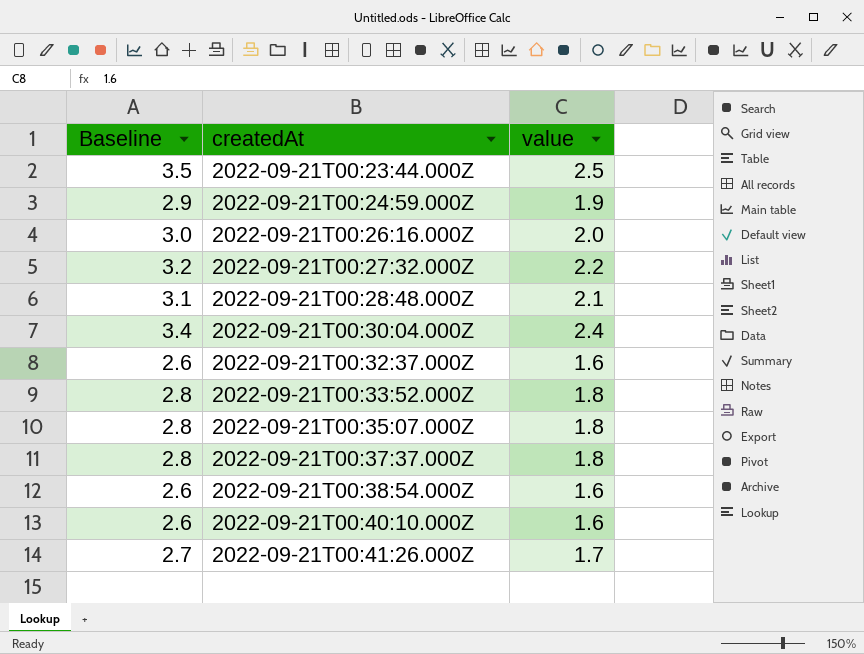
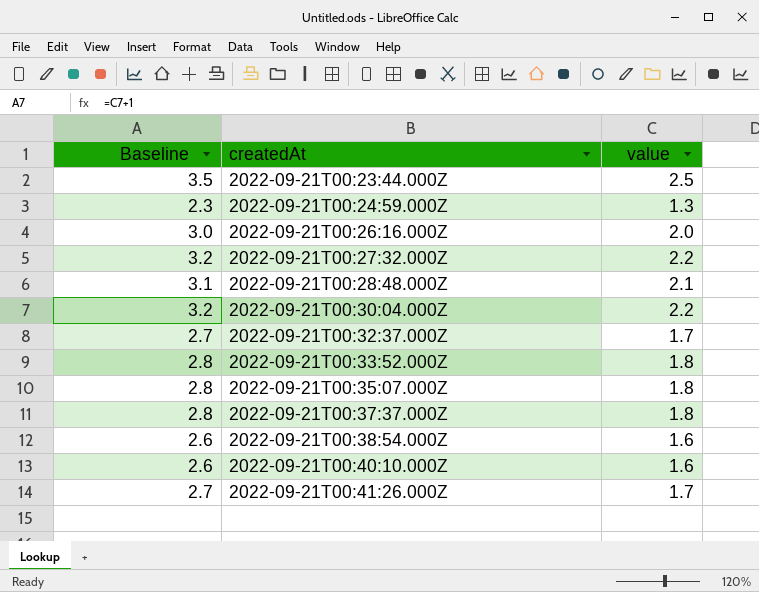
2022-09-21T00:24:59.000Z | Baseline: 2.9 -> 2.3
2022-09-21T00:24:59.000Z | value: 1.9 -> 1.3
2022-09-21T00:30:04.000Z | Baseline: 3.4 -> 3.2
2022-09-21T00:30:04.000Z | value: 2.4 -> 2.2
2022-09-21T00:32:37.000Z | Baseline: 2.6 -> 2.7
2022-09-21T00:32:37.000Z | value: 1.6 -> 1.7

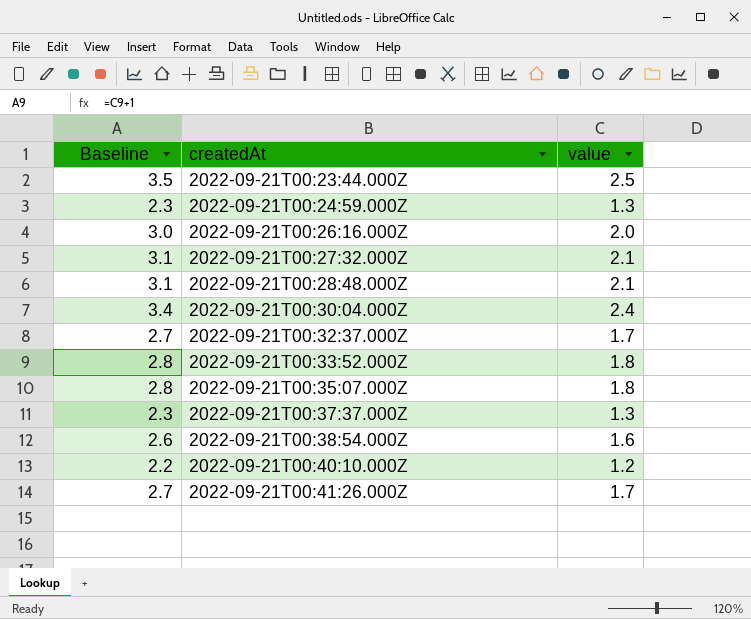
2022-09-21T00:27:32.000Z | Baseline: 3.2 -> 3.1
2022-09-21T00:27:32.000Z | value: 2.2 -> 2.1
2022-09-21T00:30:04.000Z | Baseline: 3.2 -> 3.4
2022-09-21T00:30:04.000Z | value: 2.2 -> 2.4
2022-09-21T00:37:37.000Z | Baseline: 2.8 -> 2.3
2022-09-21T00:37:37.000Z | value: 1.8 -> 1.3
2022-09-21T00:40:10.000Z | Baseline: 2.6 -> 2.2
2022-09-21T00:40:10.000Z | value: 1.6 -> 1.2

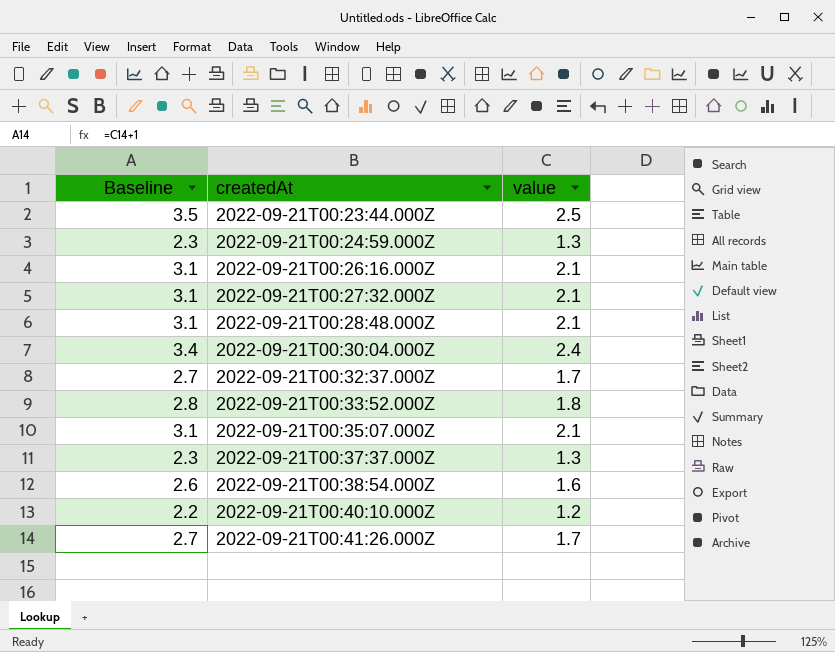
2022-09-21T00:26:16.000Z | Baseline: 3.0 -> 3.1
2022-09-21T00:26:16.000Z | value: 2.0 -> 2.1
2022-09-21T00:35:07.000Z | Baseline: 2.8 -> 3.1
2022-09-21T00:35:07.000Z | value: 1.8 -> 2.1

